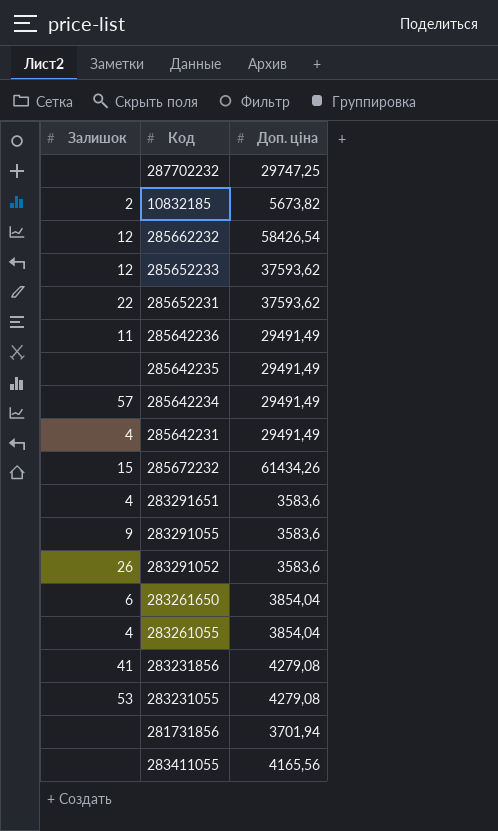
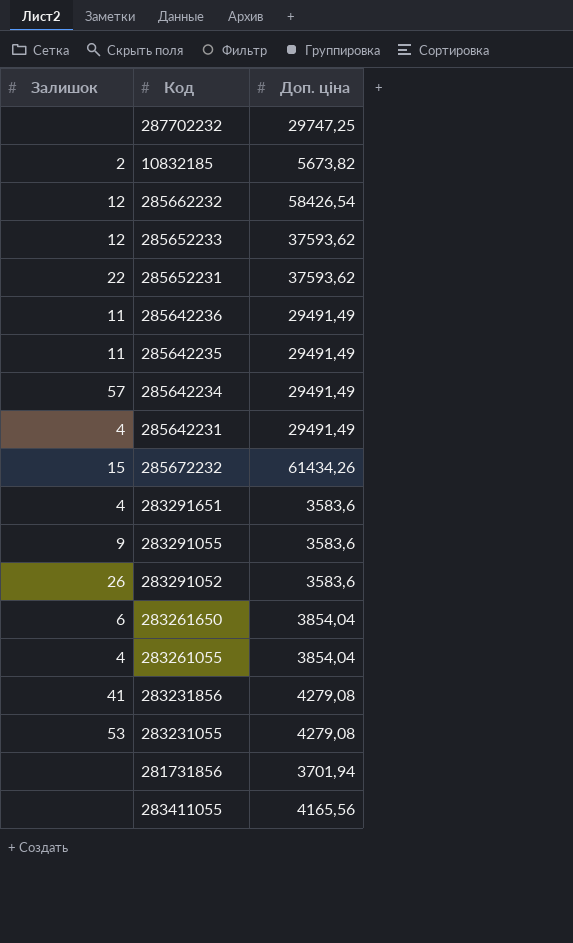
285642235 | Залишок: none -> 11

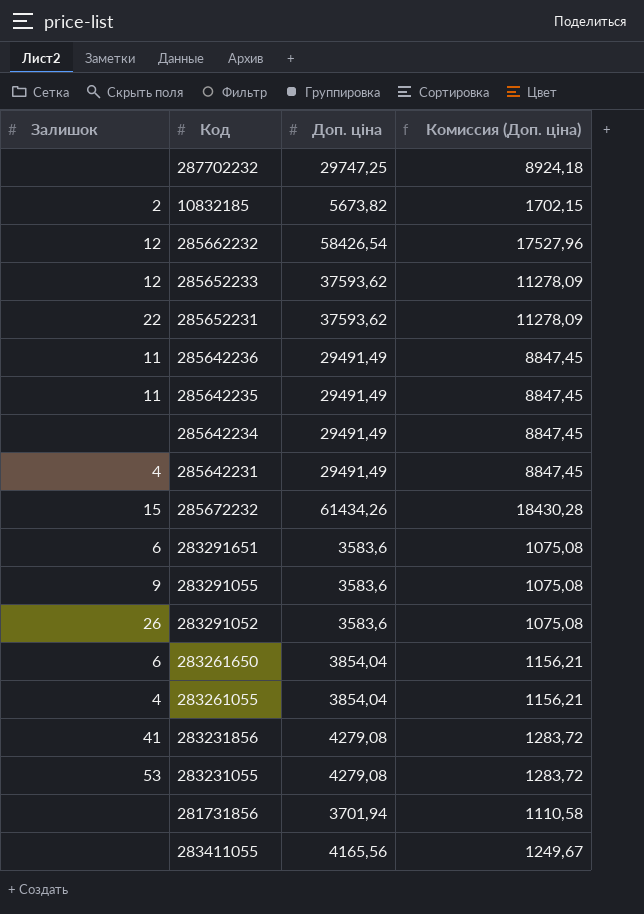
column Комиссия (Доп. ціна) | formula: none -> [Доп. ціна] * 0,3
285642234 | Залишок: 57 -> none
283291651 | Залишок: 4 -> 6

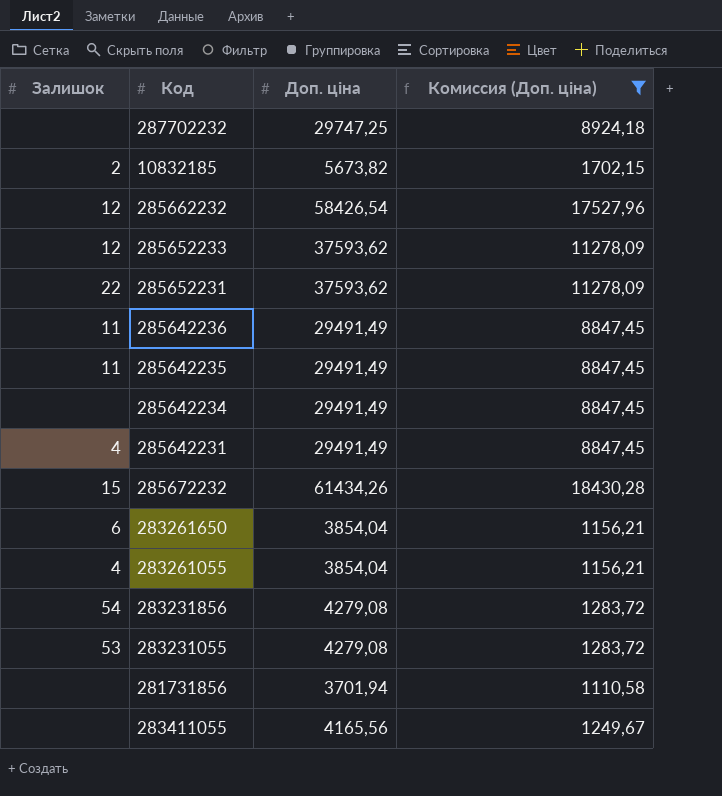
filter: none -> Комиссия (Доп. ціна) != 1075,08
283231856 | Залишок: 41 -> 54

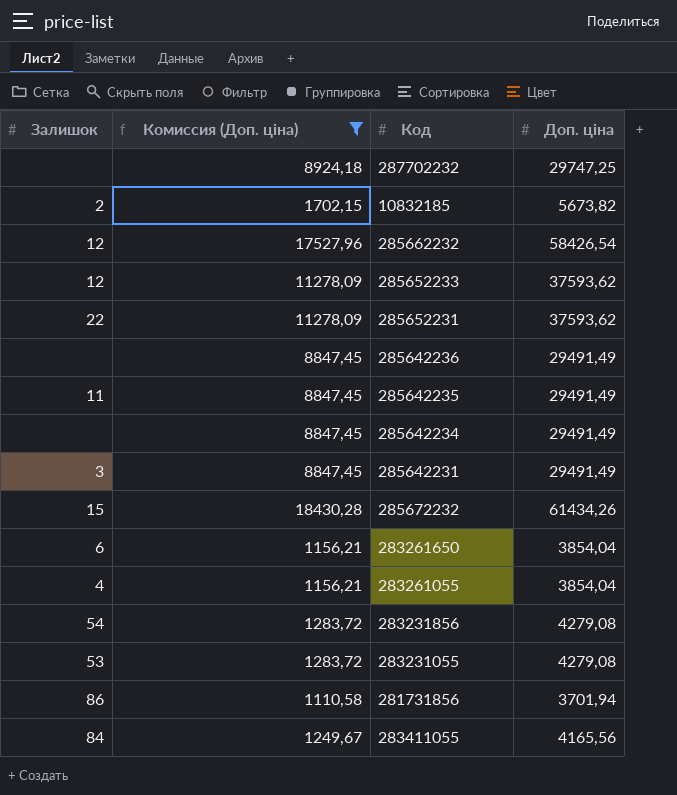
column Комиссия (Доп. ціна) | position: 4 -> 2
285642236 | Залишок: 11 -> none
285642231 | Залишок: 4 -> 3
281731856 | Залишок: none -> 86
283411055 | Залишок: none -> 84

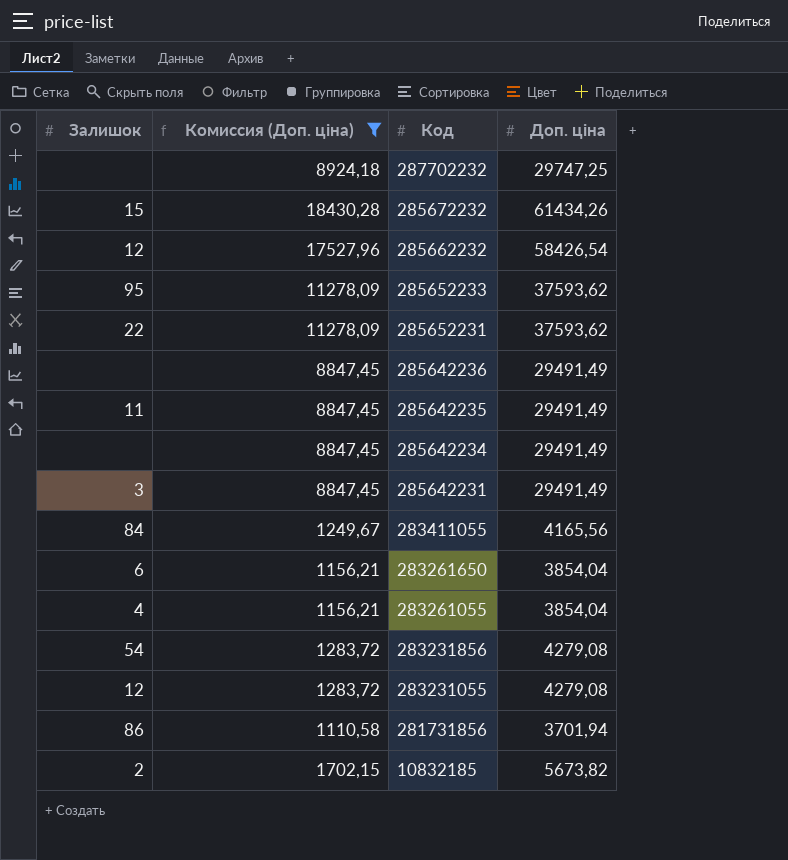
row order: none -> Код descending
285652233 | Залишок: 12 -> 95
283231055 | Залишок: 53 -> 12

